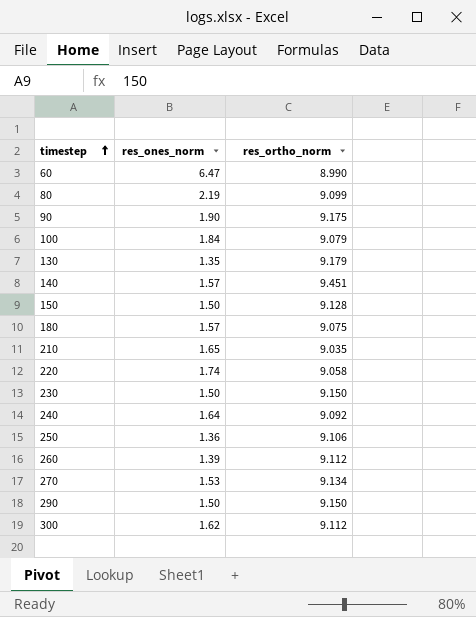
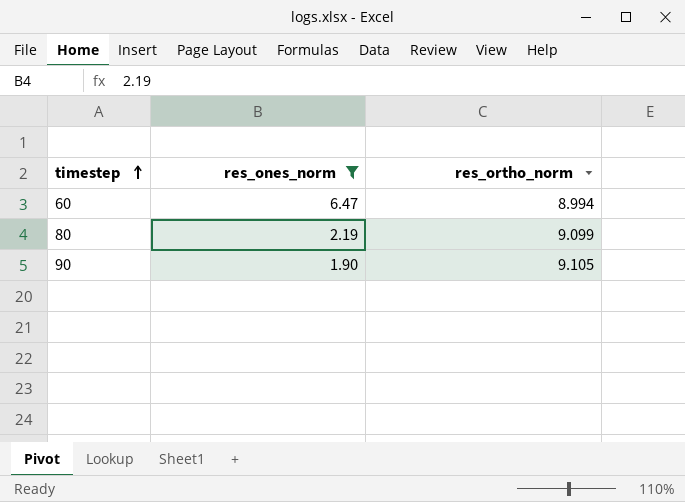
filter: none -> res_ones_norm >= 1.90
60 | res_ortho_norm: 8.990 -> 8.994
90 | res_ortho_norm: 9.175 -> 9.105

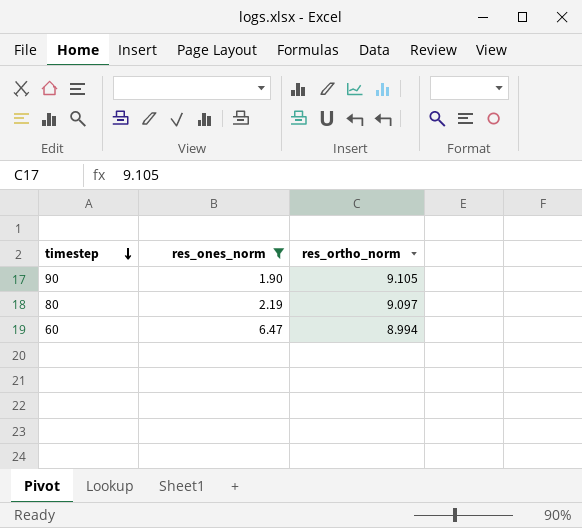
row order: timestep ascending -> timestep descending
80 | res_ortho_norm: 9.099 -> 9.097

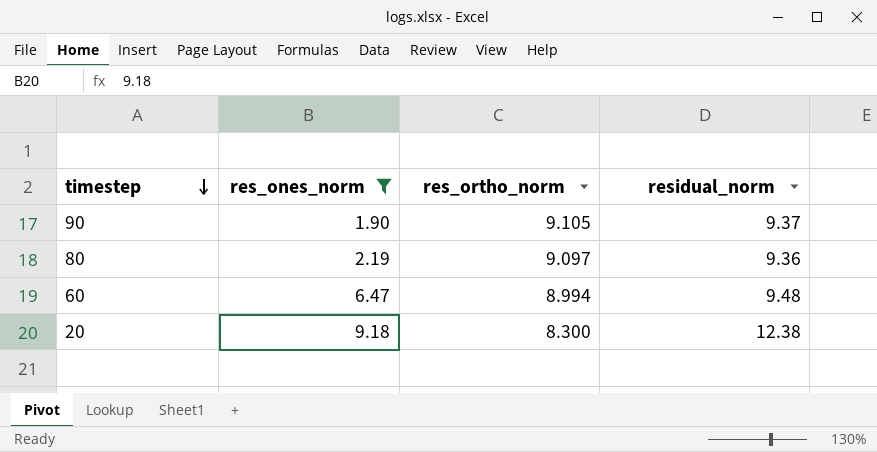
column residual_norm | position: none -> 4
row 20: none -> 9.18 | 8.300 | 12.38

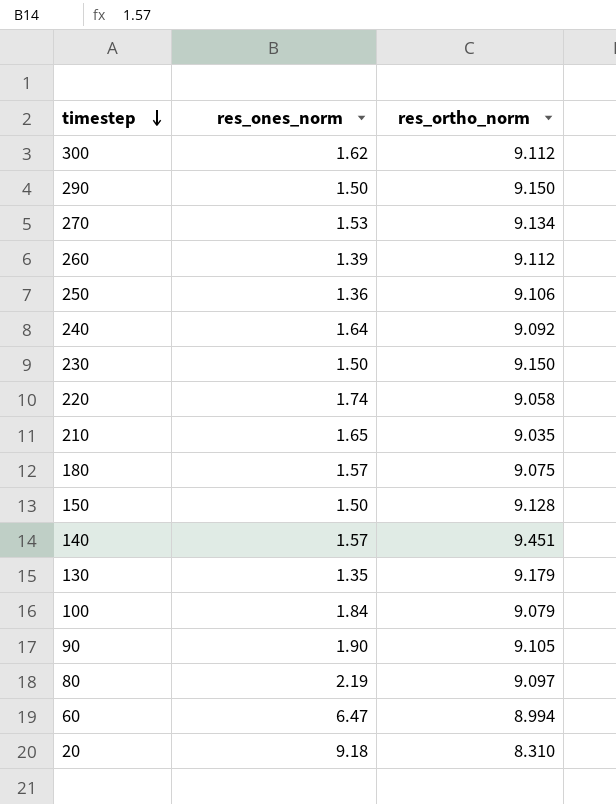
filter: res_ones_norm >= 1.90 -> none
column residual_norm | position: 4 -> none
20 | res_ortho_norm: 8.300 -> 8.310

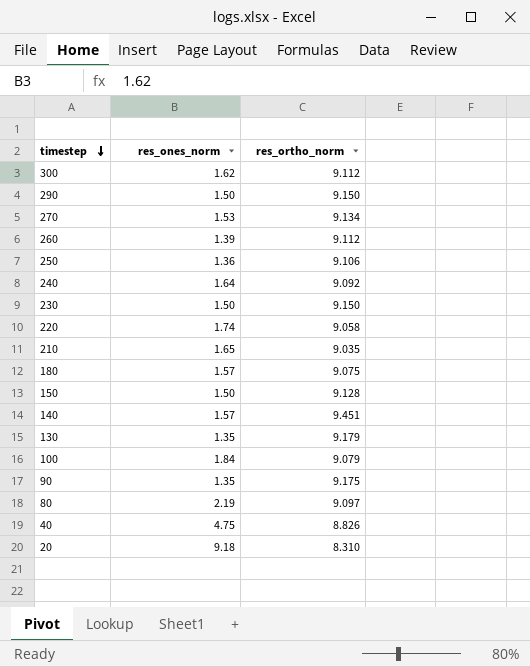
row 60: 6.47 | 8.994 -> none
90 | res_ones_norm: 1.90 -> 1.35
90 | res_ortho_norm: 9.105 -> 9.175
row 40: none -> 4.75 | 8.826

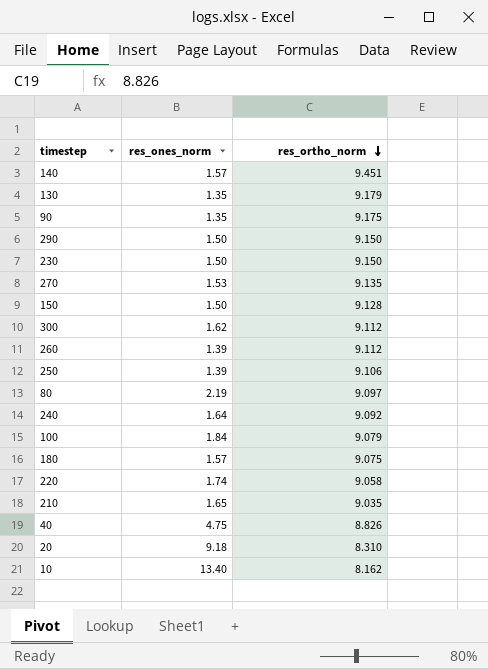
row order: timestep descending -> res_ortho_norm descending
270 | res_ortho_norm: 9.134 -> 9.135
250 | res_ones_norm: 1.36 -> 1.39
row 10: none -> 13.40 | 8.162

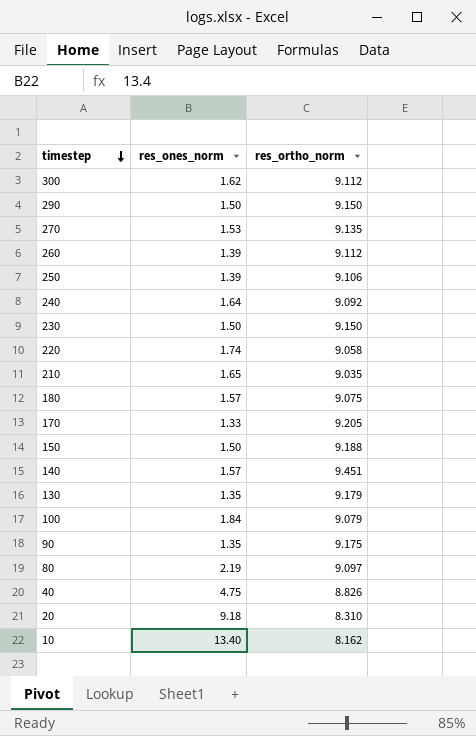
row order: res_ortho_norm descending -> timestep descending
row 170: none -> 1.33 | 9.205
150 | res_ortho_norm: 9.128 -> 9.188

